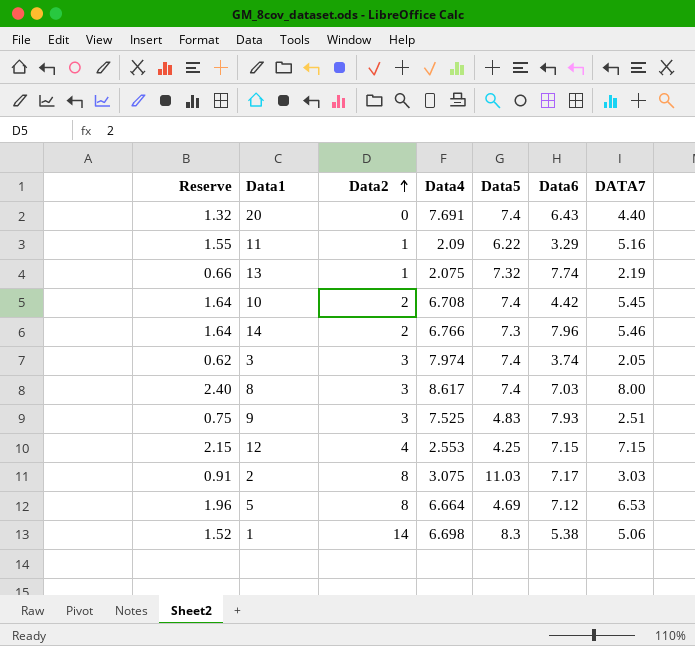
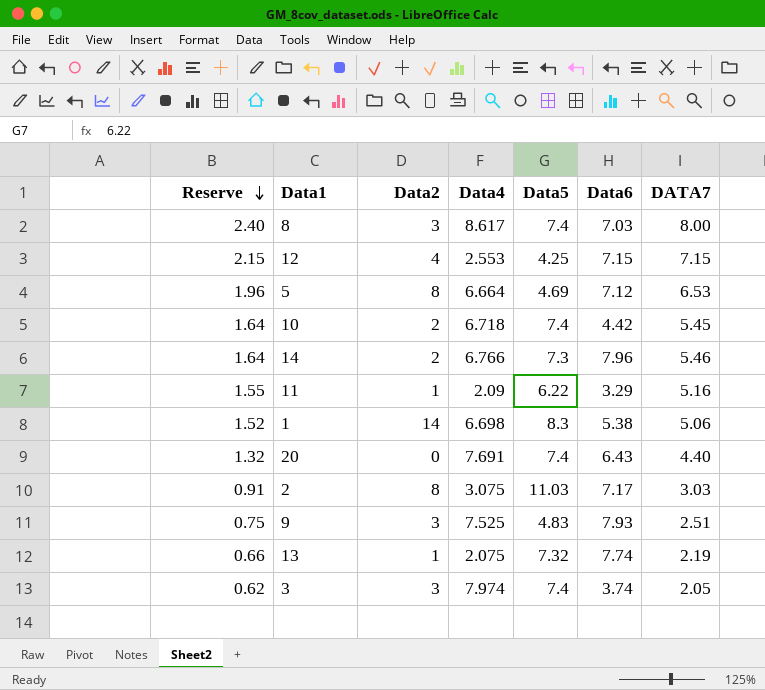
row order: Data2 ascending -> Reserve descending
10 | Data4: 6.708 -> 6.718

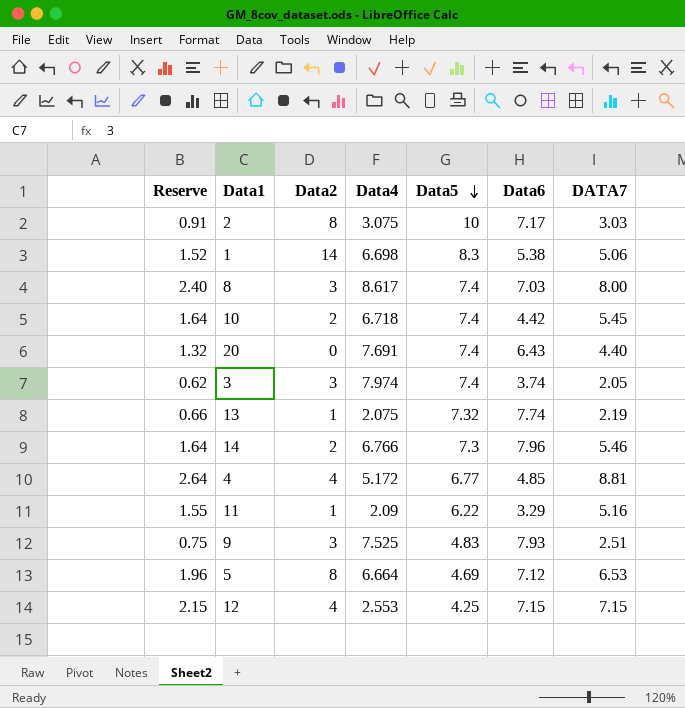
row order: Reserve descending -> Data5 descending
2 | Data5: 11.03 -> 10
row 4: none -> 2.64 | 4 | 5.172 | 6.77 | 4.85 | 8.81

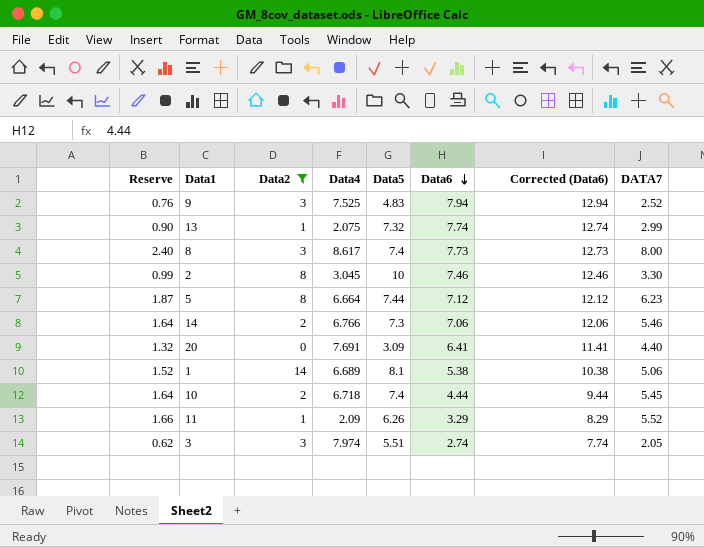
filter: none -> Data2 != 4
row order: Data5 descending -> Data6 descending
column Corrected (Data6) | formula: none -> [Data6] + 5
9 | Reserve: 0.75 -> 0.76
9 | Data6: 7.93 -> 7.94
9 | DATA7: 2.51 -> 2.52
13 | Reserve: 0.66 -> 0.90
13 | DATA7: 2.19 -> 2.99
8 | Data6: 7.03 -> 7.73
2 | Reserve: 0.91 -> 0.99
2 | Data4: 3.075 -> 3.045
2 | Data6: 7.17 -> 7.46
2 | DATA7: 3.03 -> 3.30
5 | Reserve: 1.96 -> 1.87
5 | Data5: 4.69 -> 7.44
5 | DATA7: 6.53 -> 6.23
14 | Data6: 7.96 -> 7.06
20 | Data5: 7.4 -> 3.09
20 | Data6: 6.43 -> 6.41
1 | Data4: 6.698 -> 6.689
1 | Data5: 8.3 -> 8.1
10 | Data6: 4.42 -> 4.44
11 | Reserve: 1.55 -> 1.66
11 | Data5: 6.22 -> 6.26
11 | DATA7: 5.16 -> 5.52
3 | Data5: 7.4 -> 5.51
3 | Data6: 3.74 -> 2.74

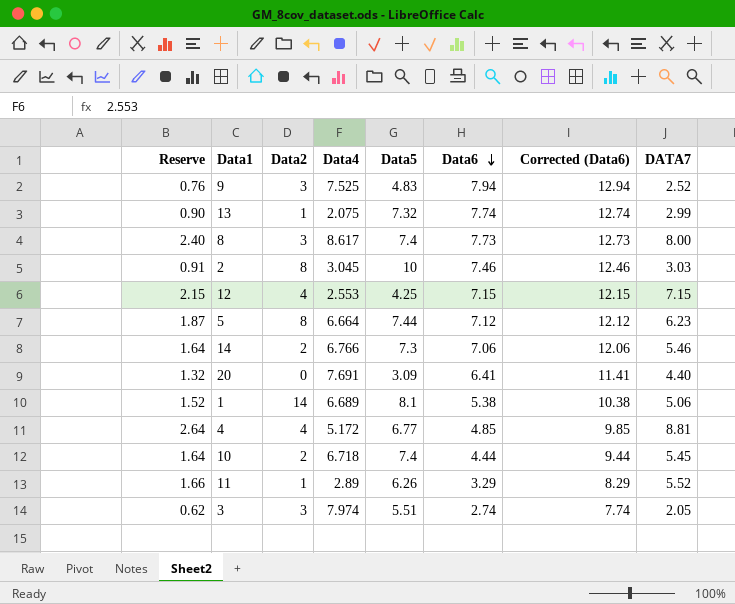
filter: Data2 != 4 -> none
2 | Reserve: 0.99 -> 0.91
2 | DATA7: 3.30 -> 3.03
11 | Data4: 2.09 -> 2.89

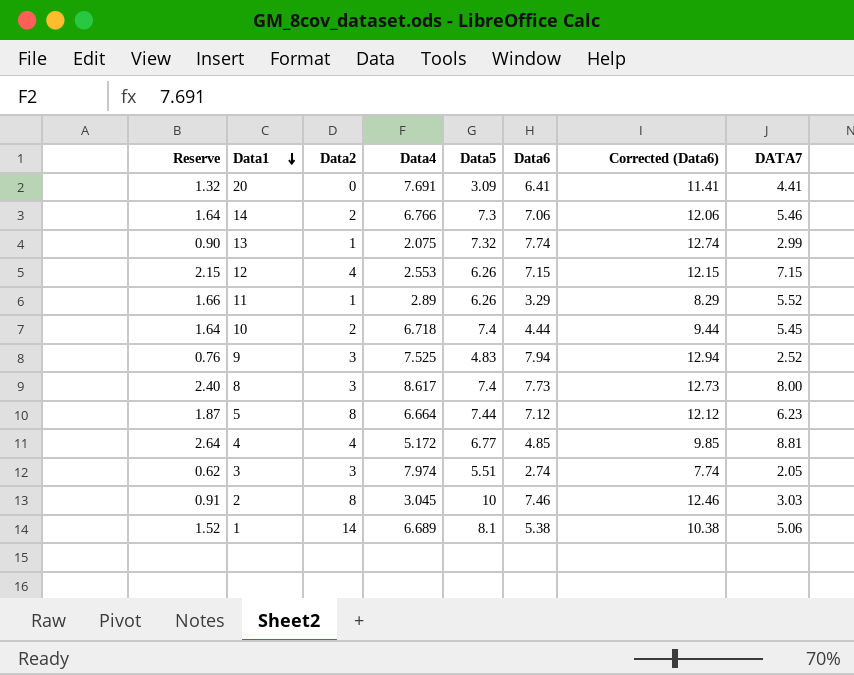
row order: Data6 descending -> Data1 descending
20 | DATA7: 4.40 -> 4.41
12 | Data5: 4.25 -> 6.26

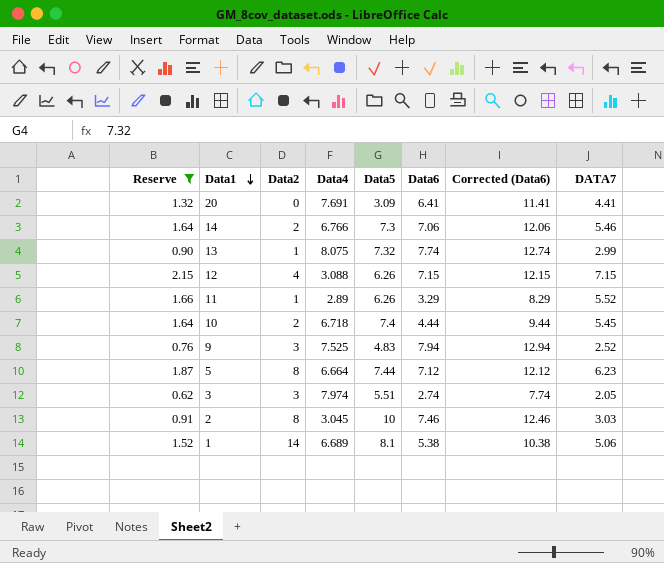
filter: none -> Reserve <= 2.15
13 | Data4: 2.075 -> 8.075
12 | Data4: 2.553 -> 3.088

